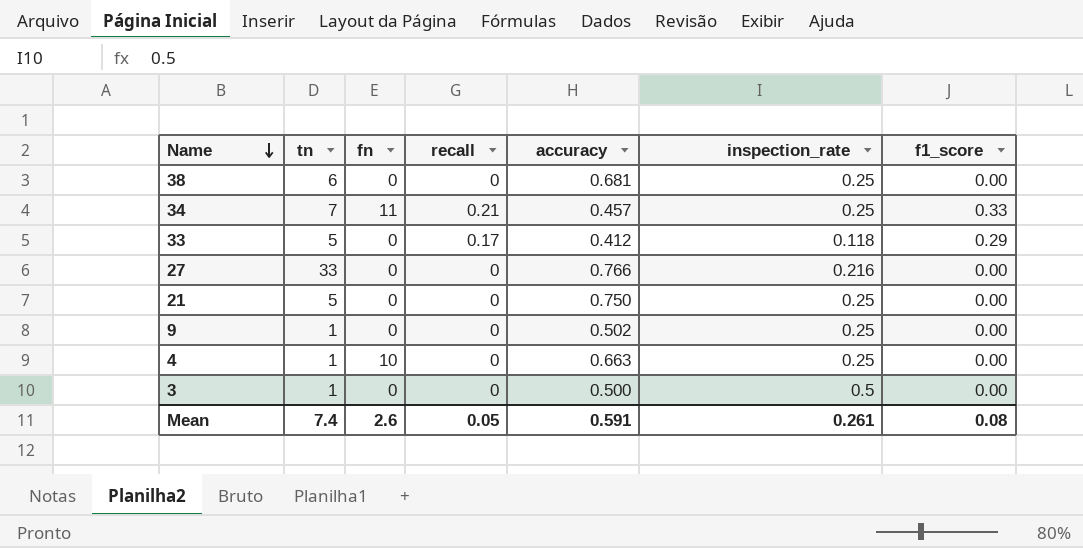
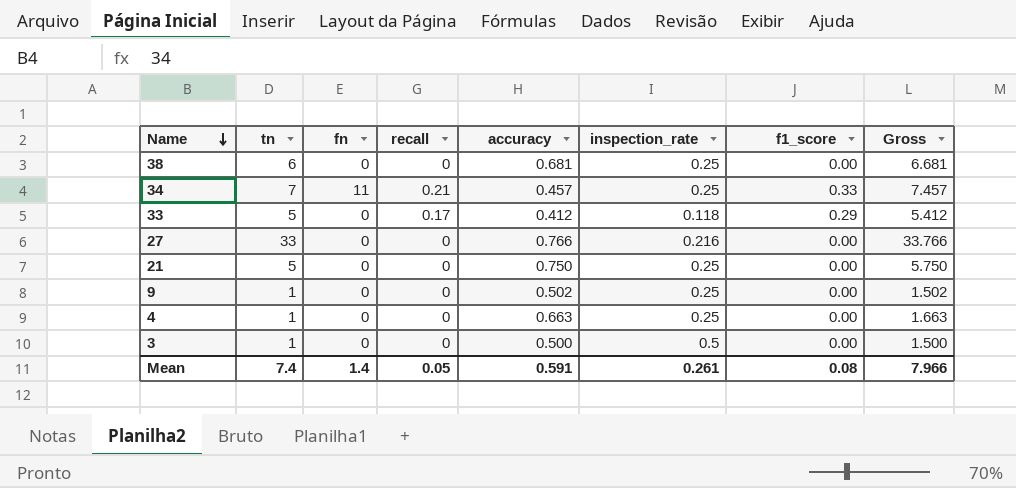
column Gross | formula: none -> [tn] + [accuracy]
4 | fn: 10 -> 0
Mean | fn: 2.6 -> 1.4

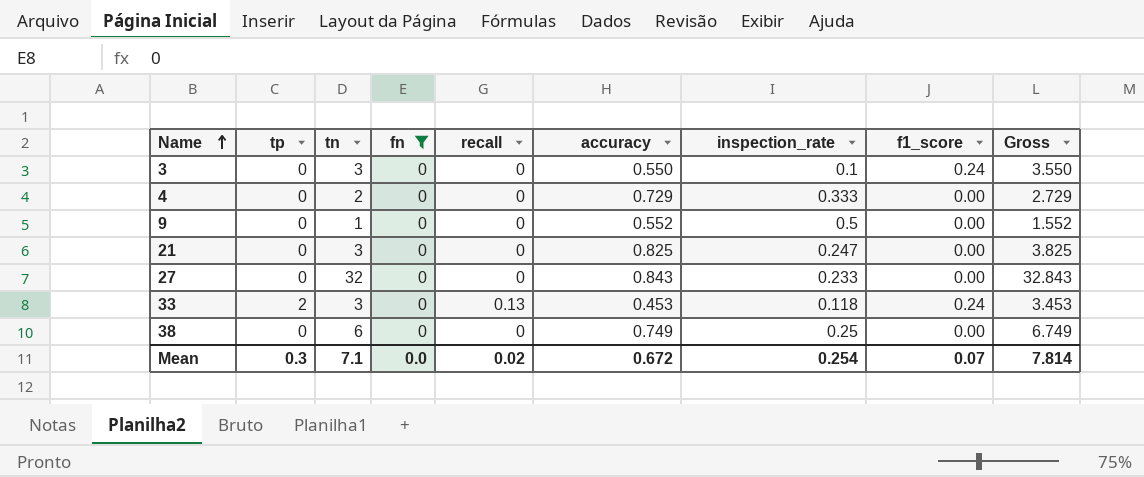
filter: none -> fn = 0
row order: Name descending -> Name ascending
column tp | position: none -> 2
3 | tn: 1 -> 3
3 | accuracy: 0.500 -> 0.550
3 | inspection_rate: 0.5 -> 0.1
3 | f1_score: 0.00 -> 0.24
3 | Gross: 1.500 -> 3.550
4 | tn: 1 -> 2
4 | accuracy: 0.663 -> 0.729
4 | inspection_rate: 0.25 -> 0.333
4 | Gross: 1.663 -> 2.729
9 | accuracy: 0.502 -> 0.552
9 | inspection_rate: 0.25 -> 0.5
9 | Gross: 1.502 -> 1.552
21 | tn: 5 -> 3
21 | accuracy: 0.750 -> 0.825
21 | inspection_rate: 0.25 -> 0.247
21 | Gross: 5.750 -> 3.825
27 | tn: 33 -> 32
27 | accuracy: 0.766 -> 0.843
27 | inspection_rate: 0.216 -> 0.233
27 | Gross: 33.766 -> 32.843
33 | tn: 5 -> 3
33 | recall: 0.17 -> 0.13
33 | accuracy: 0.412 -> 0.453
33 | f1_score: 0.29 -> 0.24
33 | Gross: 5.412 -> 3.453
38 | accuracy: 0.681 -> 0.749
38 | Gross: 6.681 -> 6.749
Mean | tn: 7.4 -> 7.1
Mean | fn: 1.4 -> 0.0
Mean | recall: 0.05 -> 0.02
Mean | accuracy: 0.591 -> 0.672
Mean | inspection_rate: 0.261 -> 0.254
Mean | f1_score: 0.08 -> 0.07
Mean | Gross: 7.966 -> 7.814

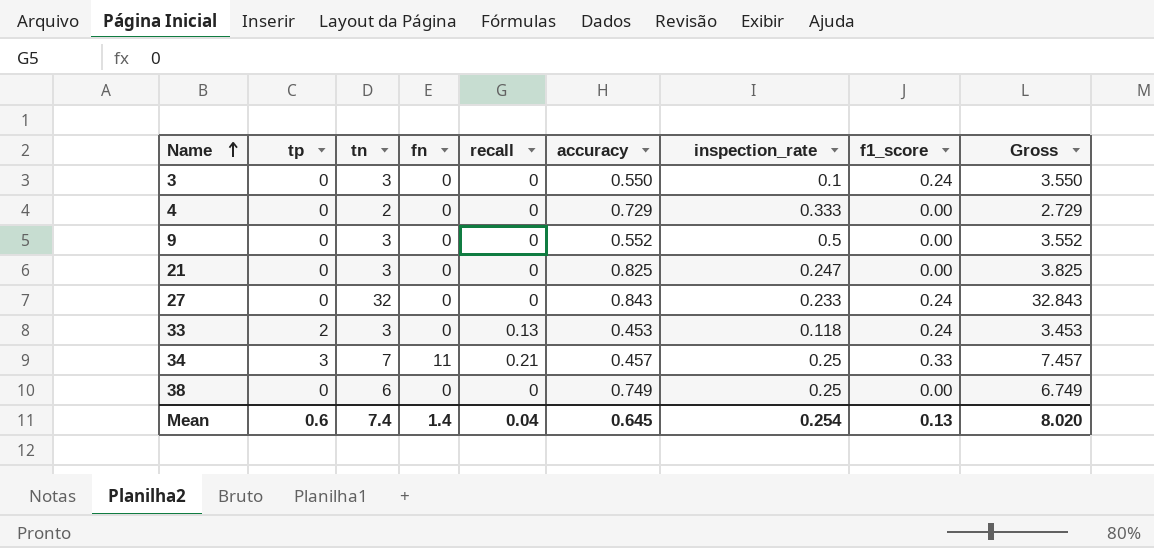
filter: fn = 0 -> none
9 | tn: 1 -> 3
9 | Gross: 1.552 -> 3.552
27 | f1_score: 0.00 -> 0.24
Mean | tp: 0.3 -> 0.6
Mean | tn: 7.1 -> 7.4
Mean | fn: 0.0 -> 1.4
Mean | recall: 0.02 -> 0.04
Mean | accuracy: 0.672 -> 0.645
Mean | f1_score: 0.07 -> 0.13
Mean | Gross: 7.814 -> 8.020

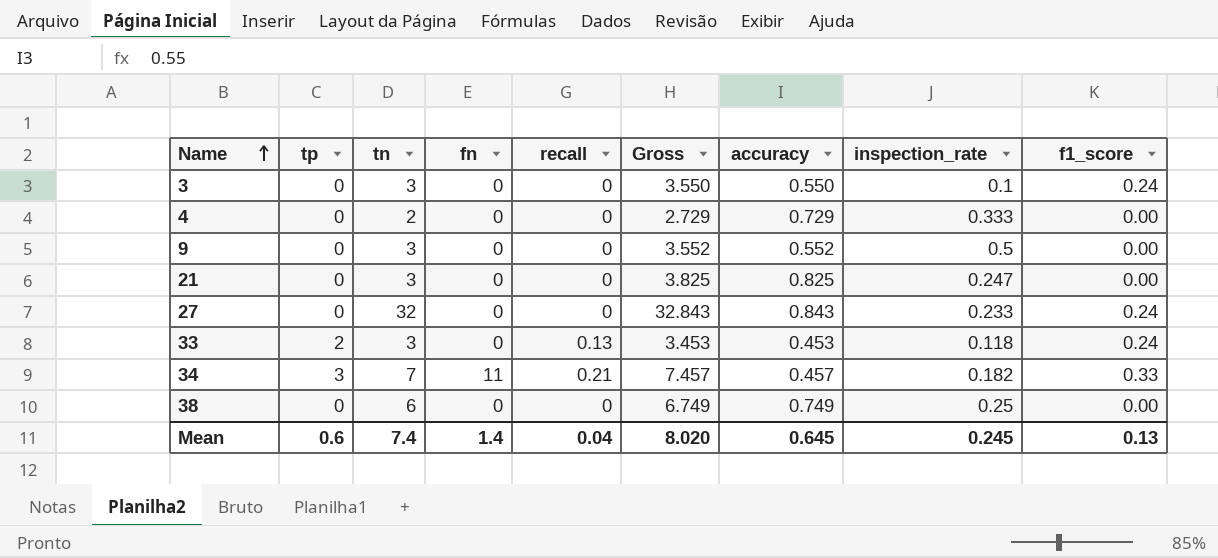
column Gross | position: 9 -> 6
34 | inspection_rate: 0.25 -> 0.182
Mean | inspection_rate: 0.254 -> 0.245

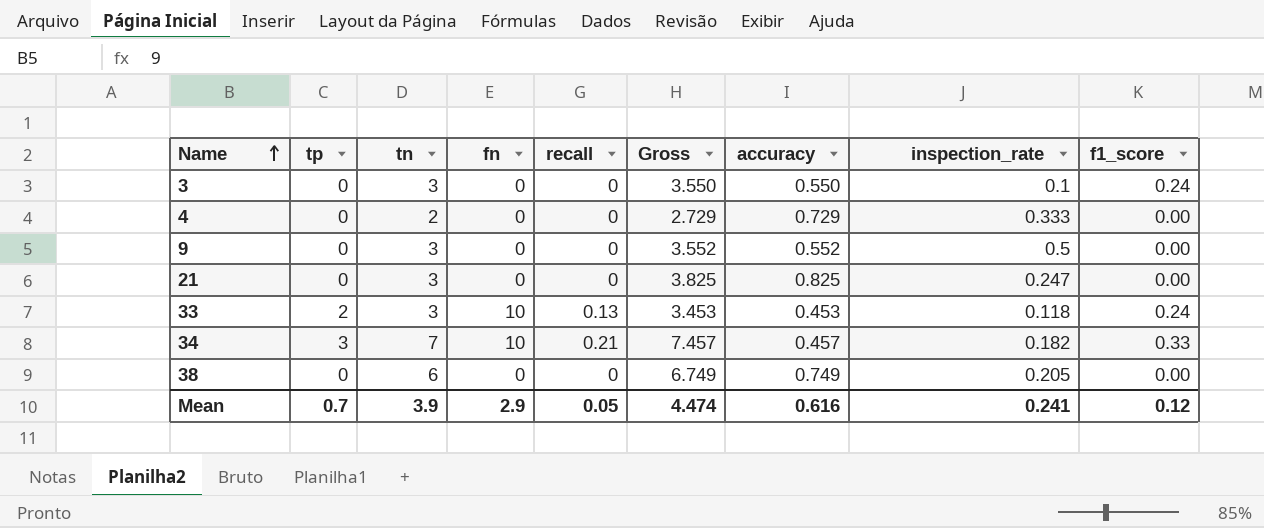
row 27: 0 | 32 | 0 | 0 | 32.843 | 0.843 | 0.233 | 0.24 -> none
33 | fn: 0 -> 10
34 | fn: 11 -> 10
38 | inspection_rate: 0.25 -> 0.205
Mean | tp: 0.6 -> 0.7
Mean | tn: 7.4 -> 3.9
Mean | fn: 1.4 -> 2.9
Mean | recall: 0.04 -> 0.05
Mean | Gross: 8.020 -> 4.474
Mean | accuracy: 0.645 -> 0.616
Mean | inspection_rate: 0.245 -> 0.241
Mean | f1_score: 0.13 -> 0.12

